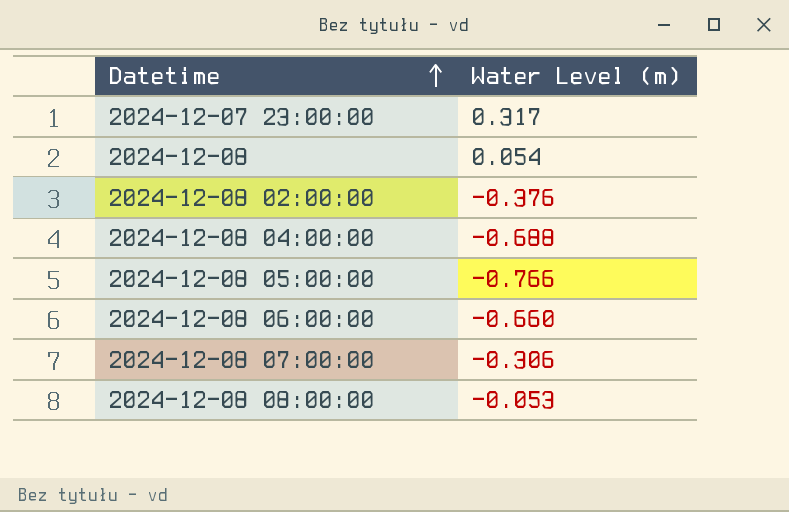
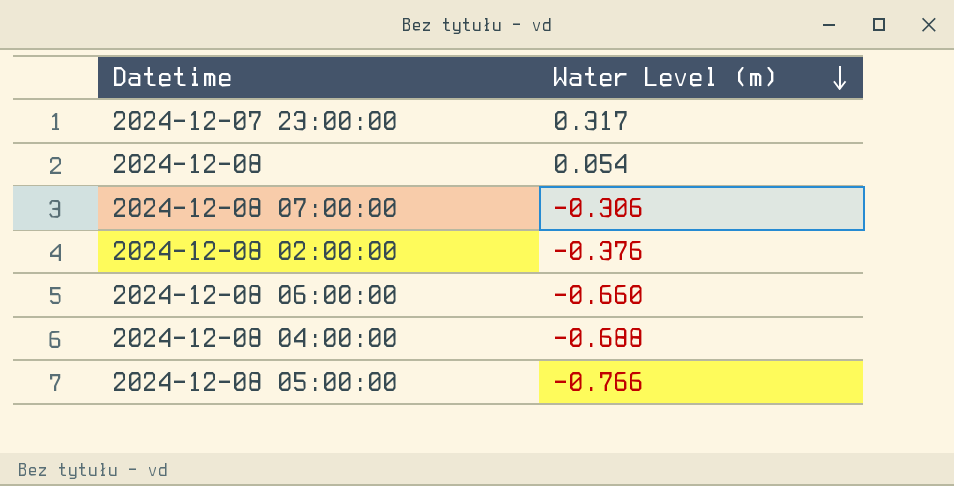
row order: Datetime ascending -> Water Level (m) descending
row 2024-12-08 08:00:00: -0.053 -> none

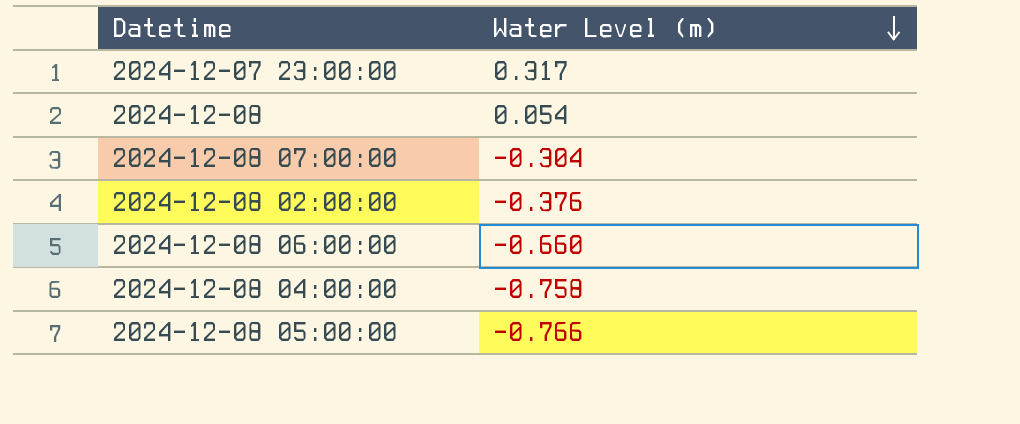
2024-12-08 07:00:00 | Water Level (m): -0.306 -> -0.304
2024-12-08 04:00:00 | Water Level (m): -0.688 -> -0.758

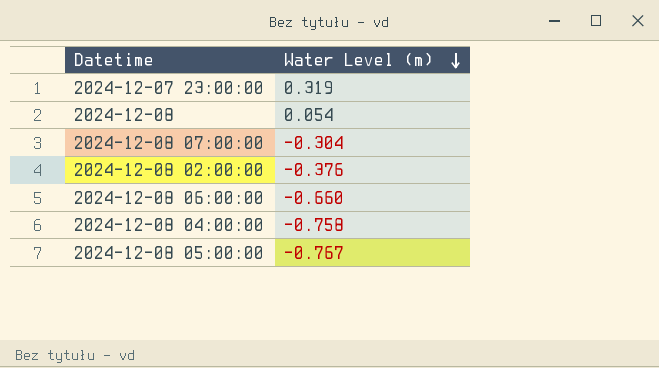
2024-12-07 23:00:00 | Water Level (m): 0.317 -> 0.319
2024-12-08 05:00:00 | Water Level (m): -0.766 -> -0.767

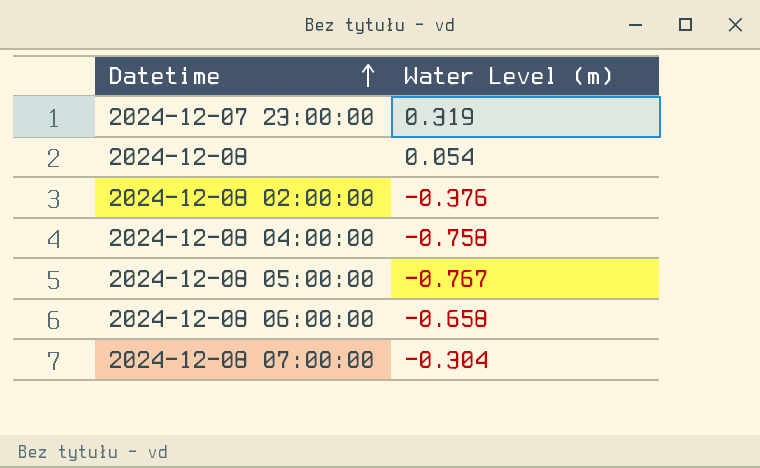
row order: Water Level (m) descending -> Datetime ascending
2024-12-08 06:00:00 | Water Level (m): -0.660 -> -0.658

